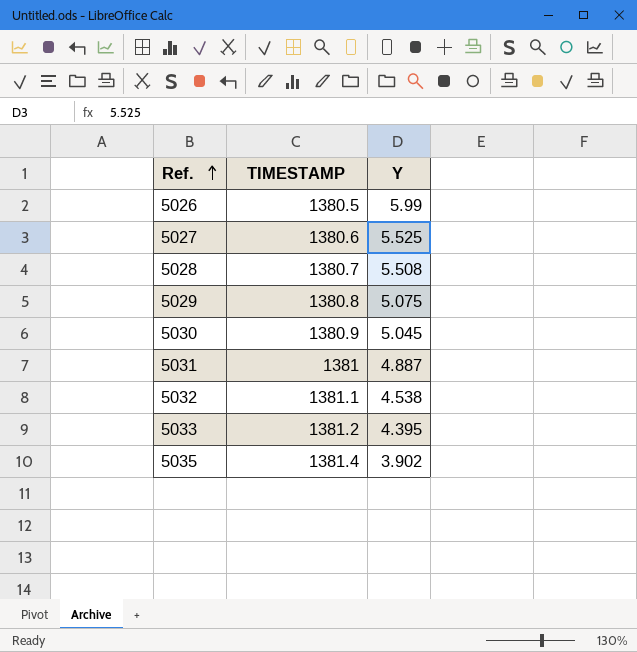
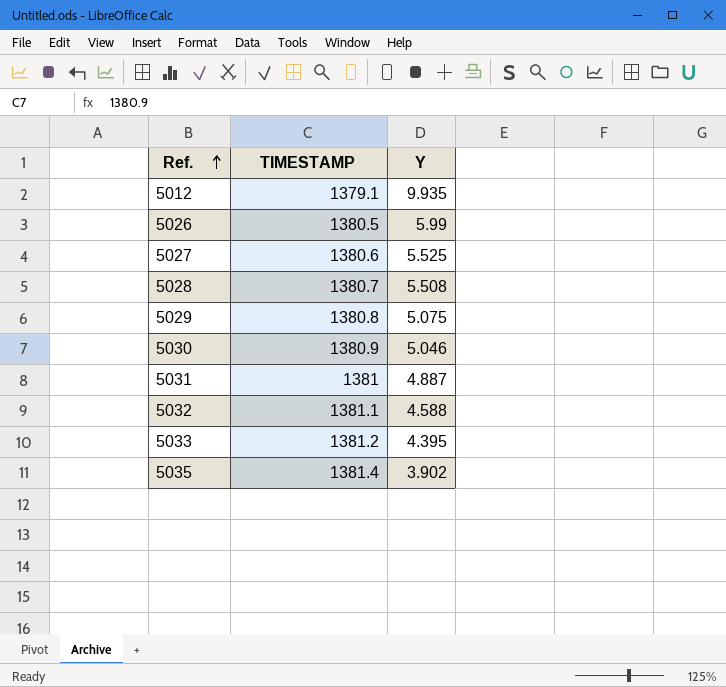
row 5012: none -> 1379.1 | 9.935
5030 | Y: 5.045 -> 5.046
5032 | Y: 4.538 -> 4.588

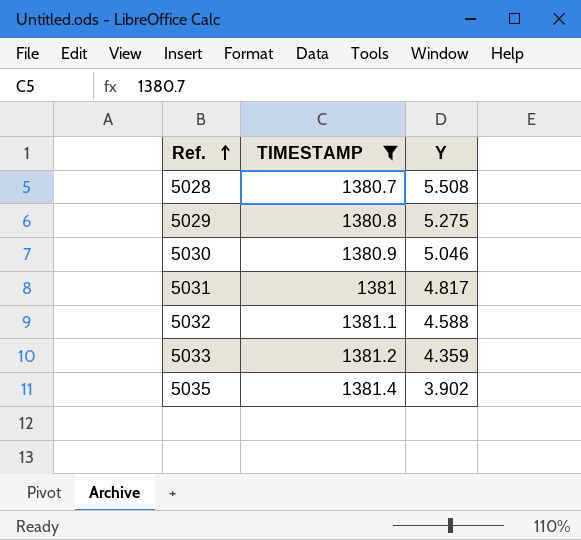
filter: none -> TIMESTAMP >= 1380.7
5029 | Y: 5.075 -> 5.275
5031 | Y: 4.887 -> 4.817
5033 | Y: 4.395 -> 4.359

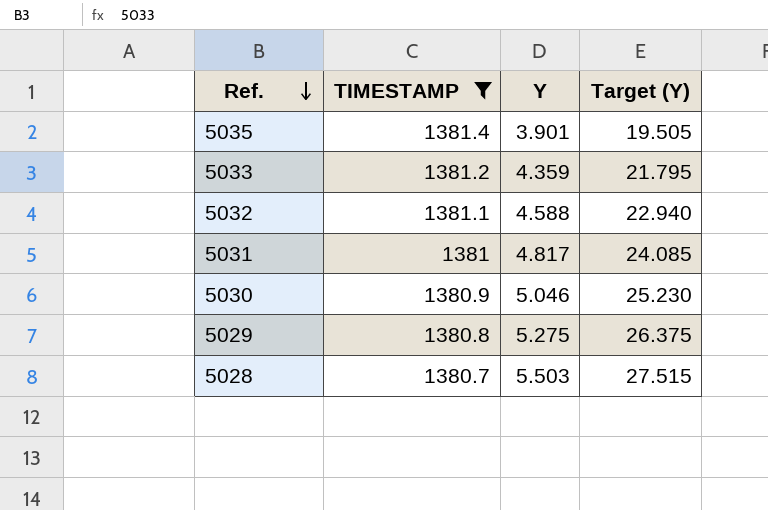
row order: Ref. ascending -> Ref. descending
column Target (Y) | formula: none -> [Y] * 5
5035 | Y: 3.902 -> 3.901
5028 | Y: 5.508 -> 5.503

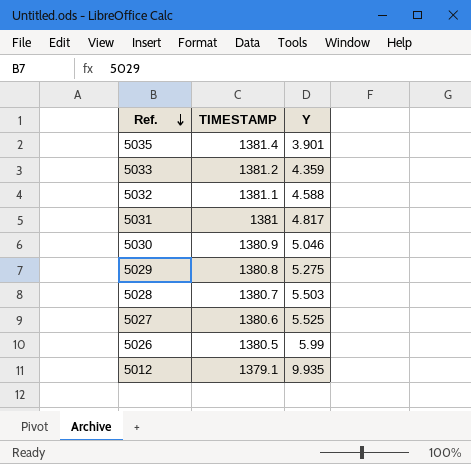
filter: TIMESTAMP >= 1380.7 -> none
column Target (Y) | formula: [Y] * 5 -> none

